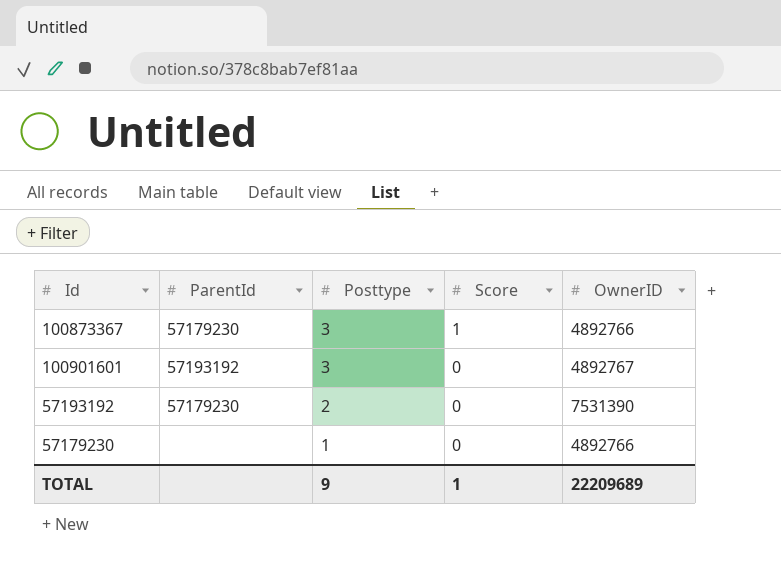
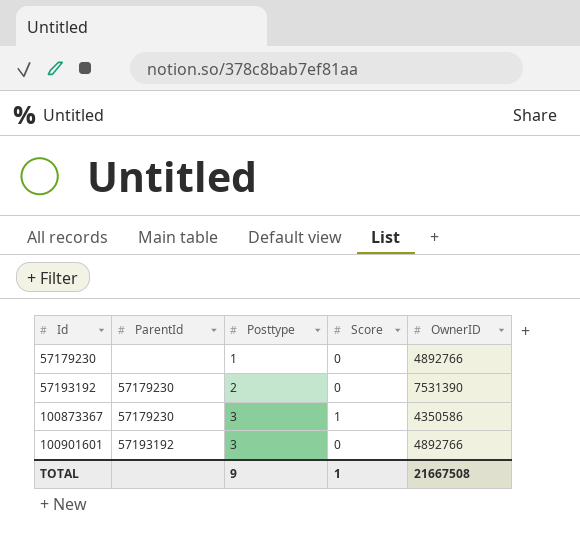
row order: Posttype descending -> Id ascending
100873367 | OwnerID: 4892766 -> 4350586
100901601 | OwnerID: 4892767 -> 4892766
TOTAL | OwnerID: 22209689 -> 21667508

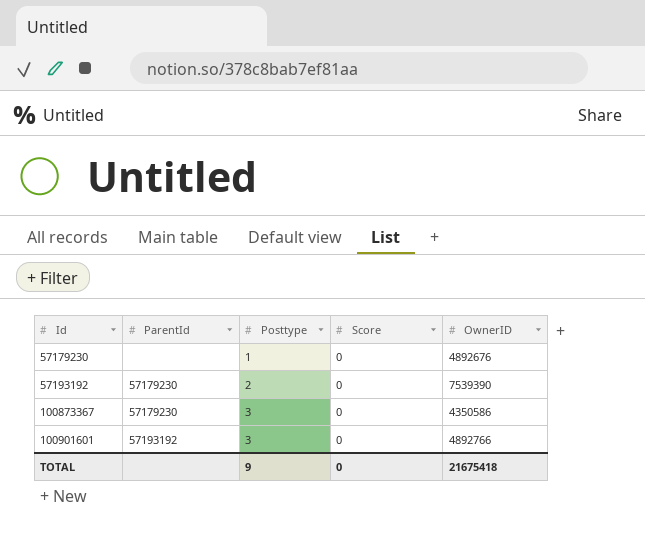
57179230 | OwnerID: 4892766 -> 4892676
57193192 | OwnerID: 7531390 -> 7539390
100873367 | Score: 1 -> 0
TOTAL | Score: 1 -> 0
TOTAL | OwnerID: 21667508 -> 21675418

